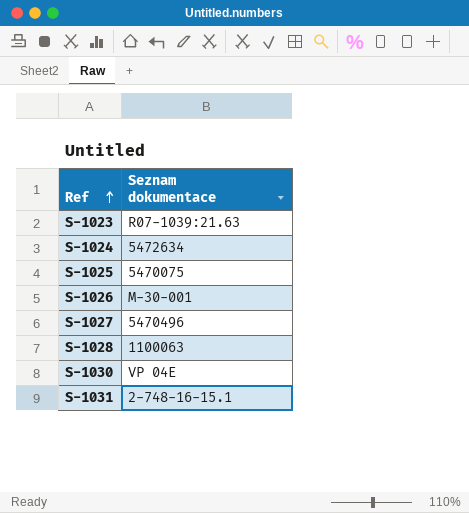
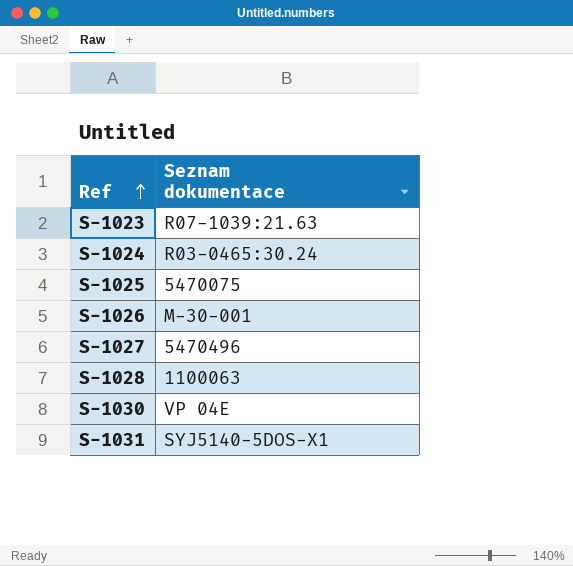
S-1024 | Seznam dokumentace: 5472634 -> R03-0465:30.24
S-1031 | Seznam dokumentace: 2-748-16-15.1 -> SYJ5140-5DOS-X1

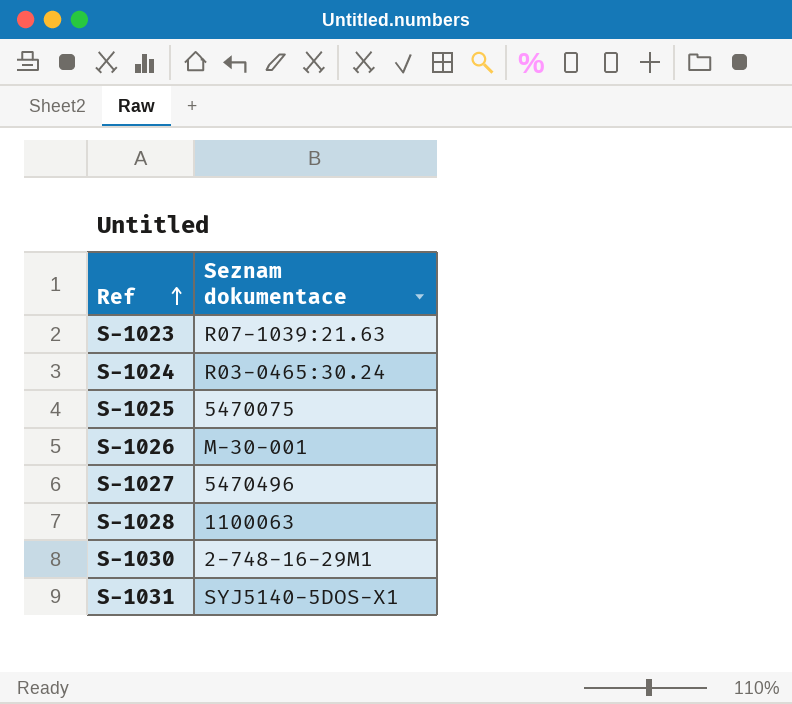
S-1030 | Seznam dokumentace: VP 04E -> 2-748-16-29M1

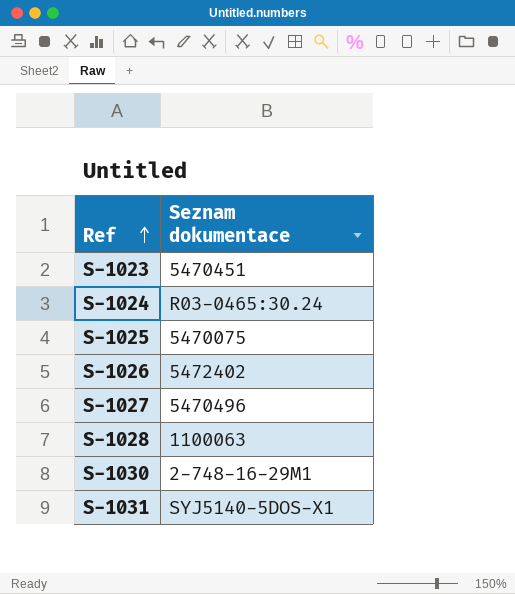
S-1023 | Seznam dokumentace: R07-1039:21.63 -> 5470451
S-1026 | Seznam dokumentace: M-30-001 -> 5472402

